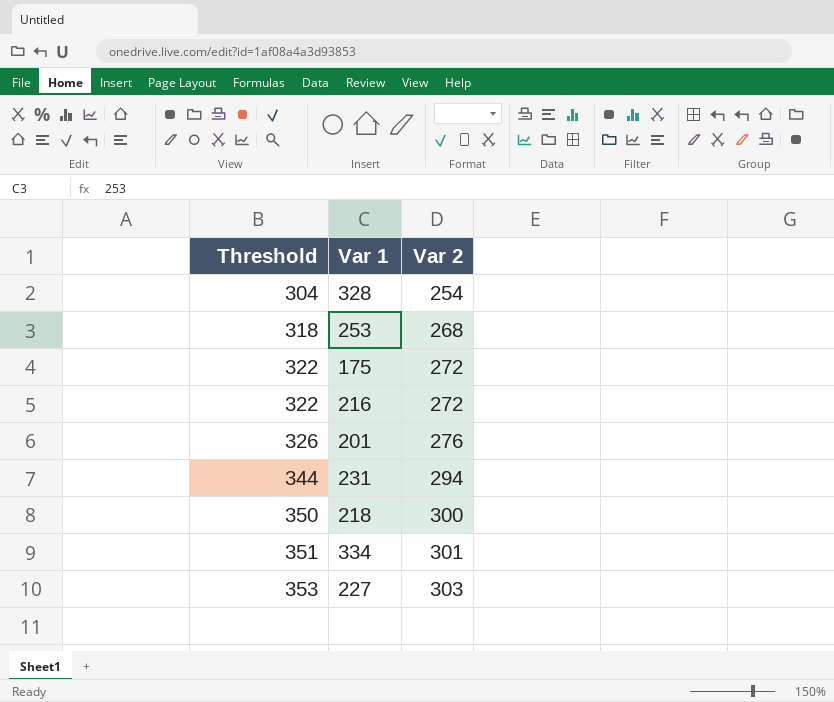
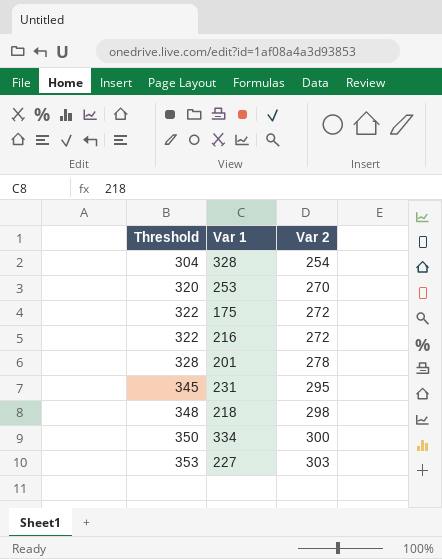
253 | Threshold: 318 -> 320
253 | Var 2: 268 -> 270
201 | Threshold: 326 -> 328
201 | Var 2: 276 -> 278
231 | Threshold: 344 -> 345
231 | Var 2: 294 -> 295
218 | Threshold: 350 -> 348
218 | Var 2: 300 -> 298
334 | Threshold: 351 -> 350
334 | Var 2: 301 -> 300

